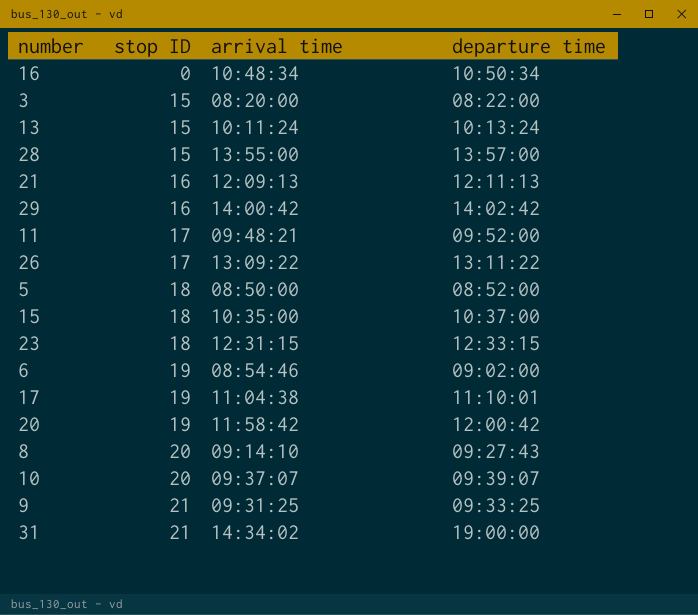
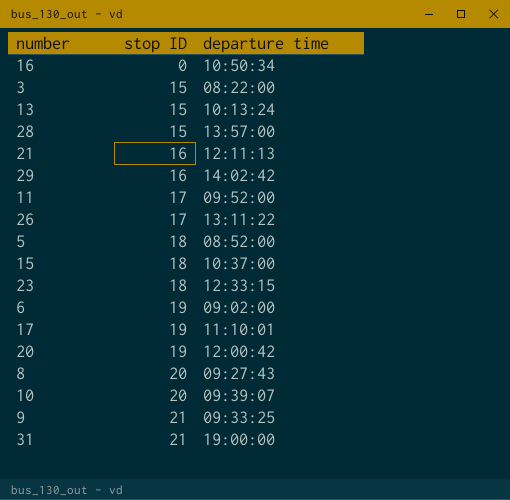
column arrival time | position: 3 -> none

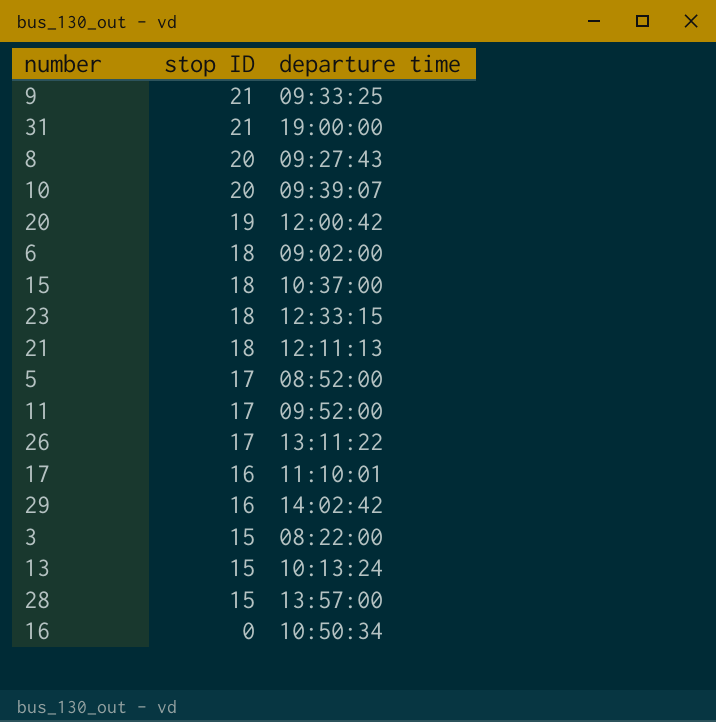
row order: stop ID ascending -> stop ID descending
6 | stop ID: 19 -> 18
21 | stop ID: 16 -> 18
5 | stop ID: 18 -> 17
17 | stop ID: 19 -> 16

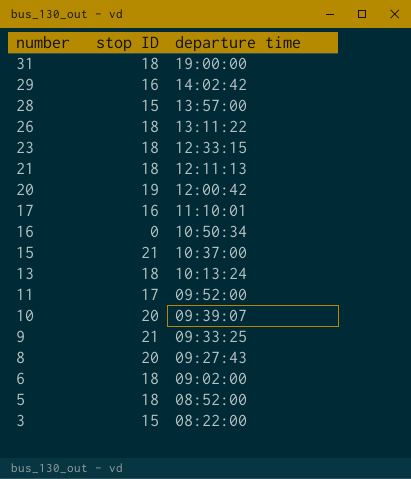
row order: stop ID descending -> number descending
31 | stop ID: 21 -> 18
26 | stop ID: 17 -> 18
15 | stop ID: 18 -> 21
13 | stop ID: 15 -> 18
5 | stop ID: 17 -> 18

